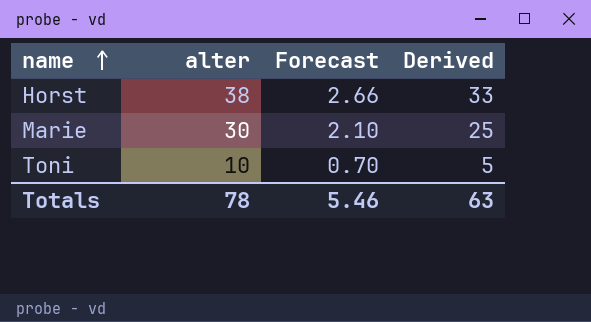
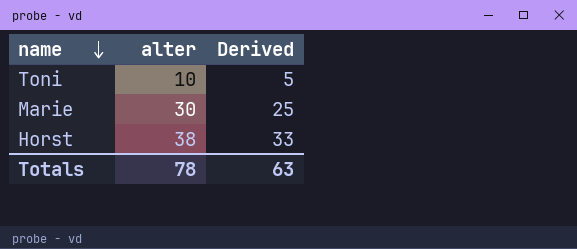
row order: name ascending -> name descending
column Forecast | formula: [alter] * 0.07 -> none

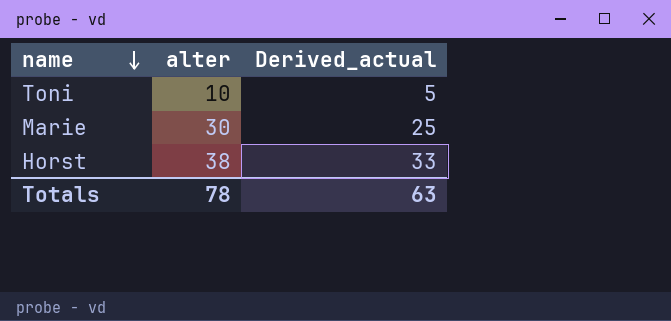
column name: Derived -> Derived_actual

